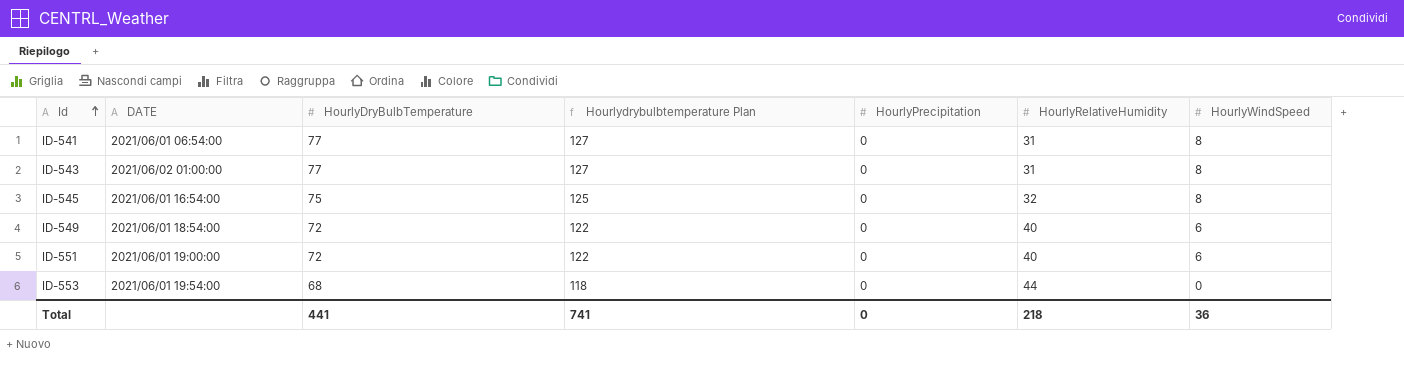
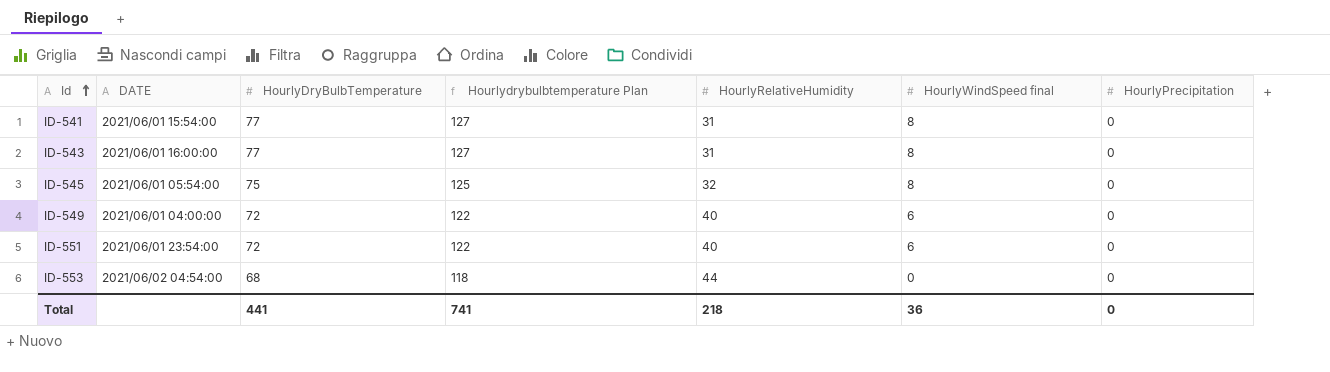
column name: HourlyWindSpeed -> HourlyWindSpeed final
column HourlyPrecipitation | position: 5 -> 7
ID-541 | DATE: 2021/06/01 06:54:00 -> 2021/06/01 15:54:00
ID-543 | DATE: 2021/06/02 01:00:00 -> 2021/06/01 16:00:00
ID-545 | DATE: 2021/06/01 16:54:00 -> 2021/06/01 05:54:00
ID-549 | DATE: 2021/06/01 18:54:00 -> 2021/06/01 04:00:00
ID-551 | DATE: 2021/06/01 19:00:00 -> 2021/06/01 23:54:00
ID-553 | DATE: 2021/06/01 19:54:00 -> 2021/06/02 04:54:00

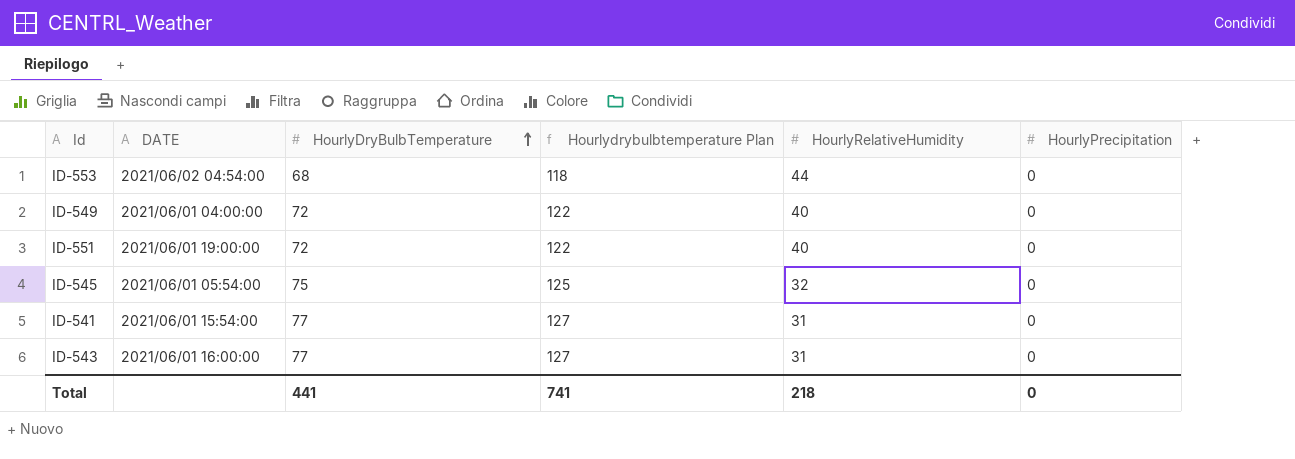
row order: Id ascending -> HourlyDryBulbTemperature ascending
column HourlyWindSpeed final | position: 6 -> none
ID-551 | DATE: 2021/06/01 23:54:00 -> 2021/06/01 19:00:00

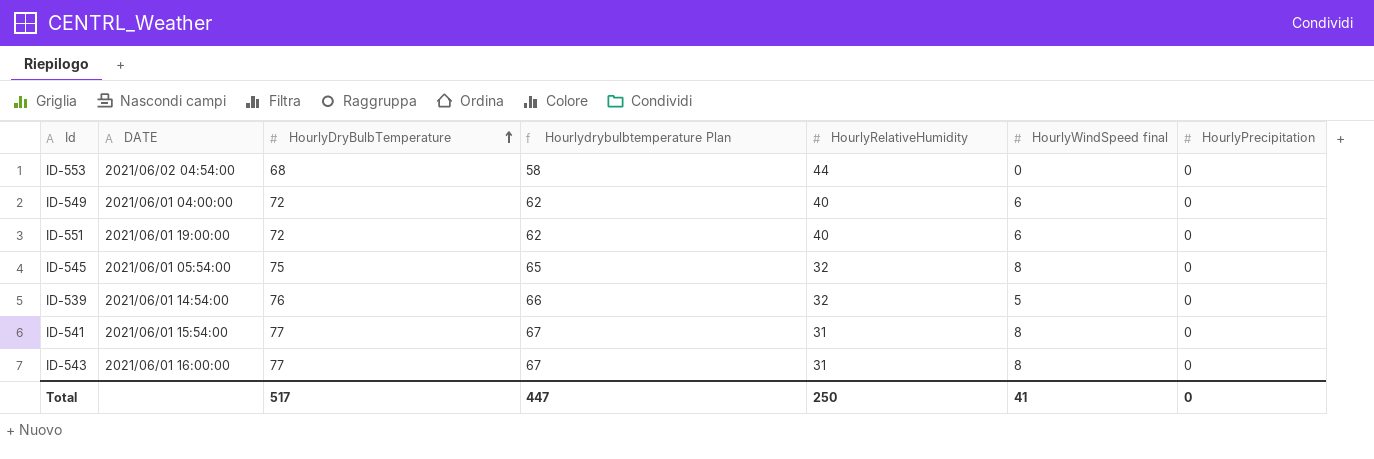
column Hourlydrybulbtemperature Plan | formula: [HourlyDryBulbTemperature] + 50 -> [HourlyDryBulbTemperature] - 10
column HourlyWindSpeed final | position: none -> 6
row ID-539: none -> 2021/06/01 14:54:00 | 76 | 66 | 32 | 5 | 0
Total | HourlyDryBulbTemperature: 441 -> 517
Total | Hourlydrybulbtemperature Plan: 741 -> 447
Total | HourlyRelativeHumidity: 218 -> 250

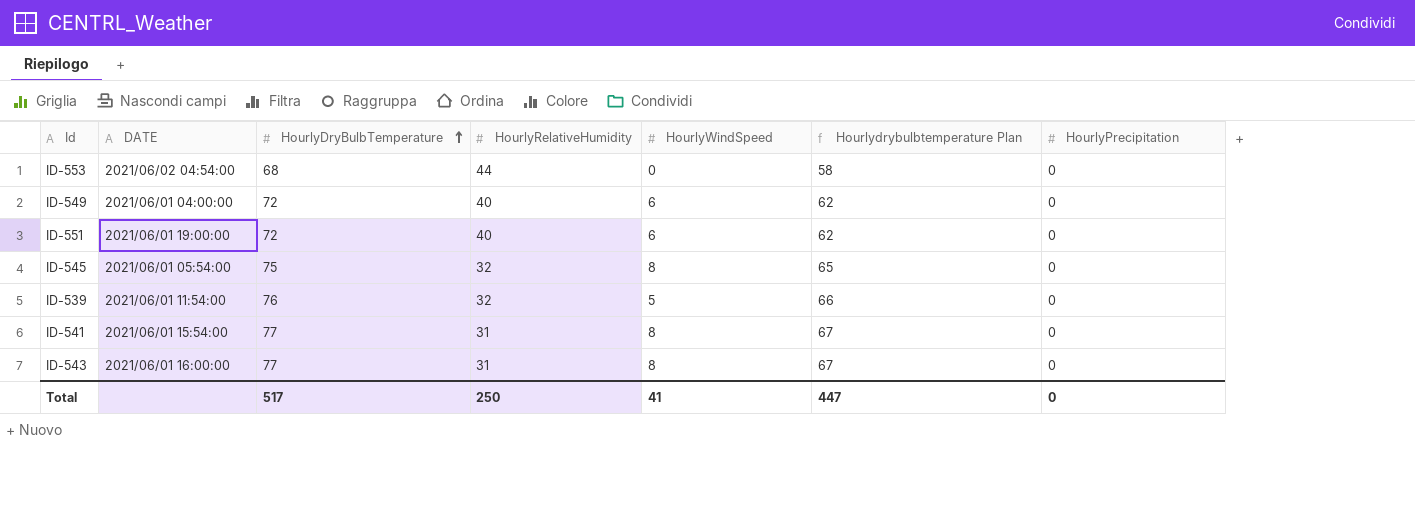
column name: HourlyWindSpeed final -> HourlyWindSpeed
column Hourlydrybulbtemperature Plan | position: 4 -> 6
ID-539 | DATE: 2021/06/01 14:54:00 -> 2021/06/01 11:54:00

